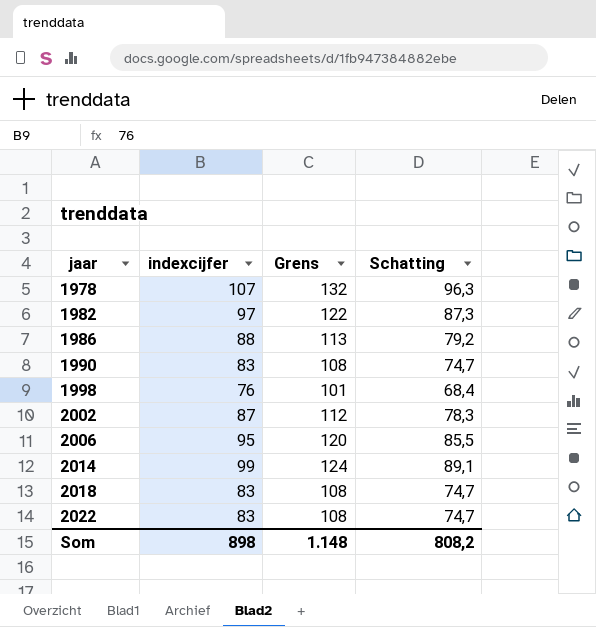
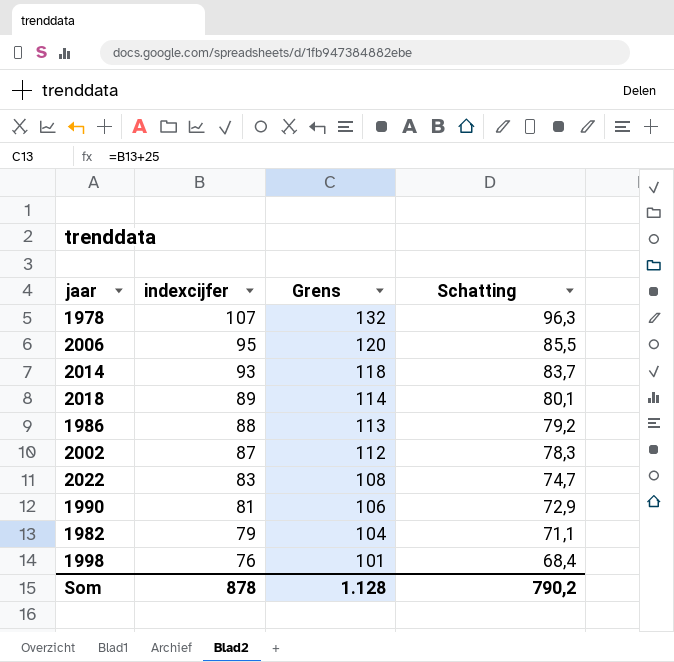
row order: jaar ascending -> indexcijfer descending
2014 | indexcijfer: 99 -> 93
2014 | Grens: 124 -> 118
2014 | Schatting: 89,1 -> 83,7
2018 | indexcijfer: 83 -> 89
2018 | Grens: 108 -> 114
2018 | Schatting: 74,7 -> 80,1
1990 | indexcijfer: 83 -> 81
1990 | Grens: 108 -> 106
1990 | Schatting: 74,7 -> 72,9
1982 | indexcijfer: 97 -> 79
1982 | Grens: 122 -> 104
1982 | Schatting: 87,3 -> 71,1
Som | indexcijfer: 898 -> 878
Som | Grens: 1.148 -> 1.128
Som | Schatting: 808,2 -> 790,2

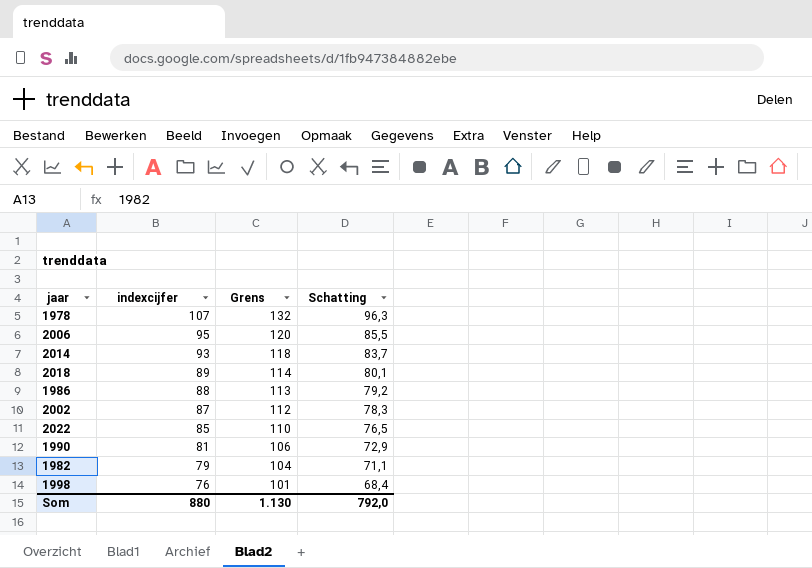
2022 | indexcijfer: 83 -> 85
2022 | Grens: 108 -> 110
2022 | Schatting: 74,7 -> 76,5
Som | indexcijfer: 878 -> 880
Som | Grens: 1.128 -> 1.130
Som | Schatting: 790,2 -> 792,0

